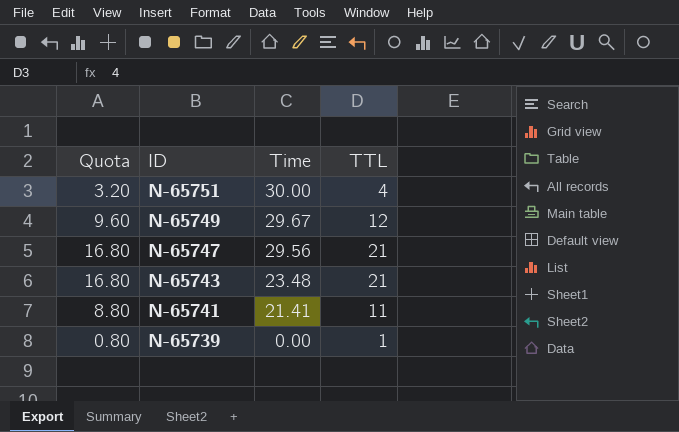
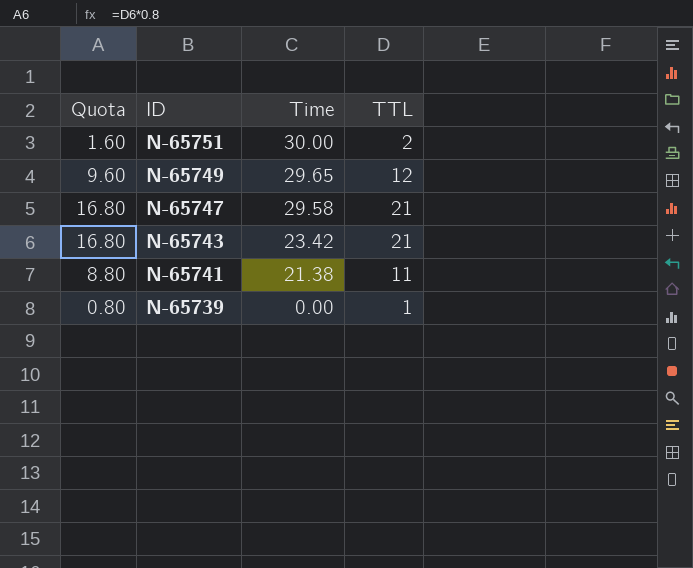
N-65751 | Quota: 3.20 -> 1.60
N-65751 | TTL: 4 -> 2
N-65749 | Time: 29.67 -> 29.65
N-65747 | Time: 29.56 -> 29.58
N-65743 | Time: 23.48 -> 23.42
N-65741 | Time: 21.41 -> 21.38

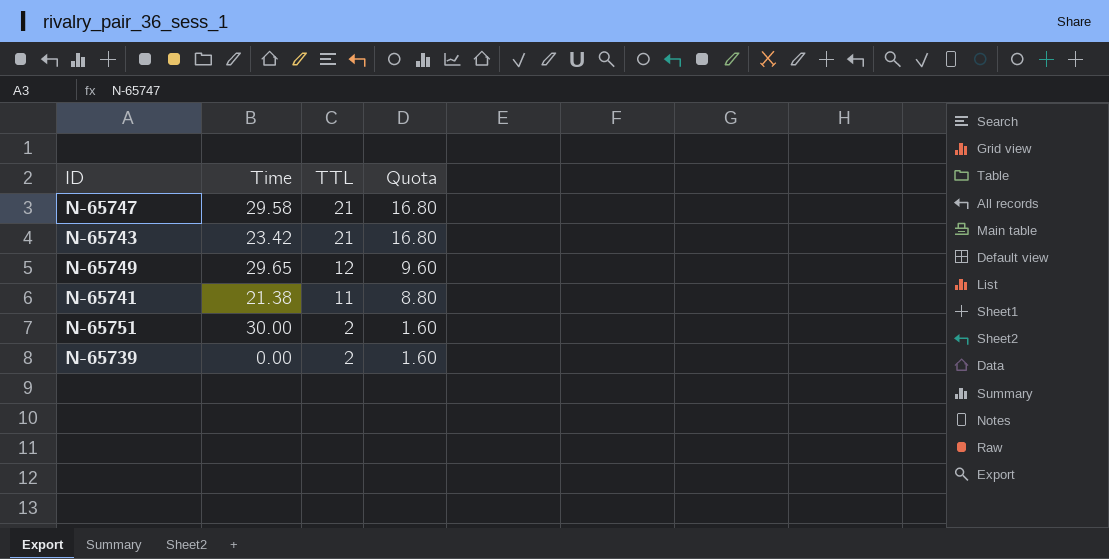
row order: ID descending -> TTL descending
column Quota | position: 1 -> 4
N-65739 | TTL: 1 -> 2
N-65739 | Quota: 0.80 -> 1.60

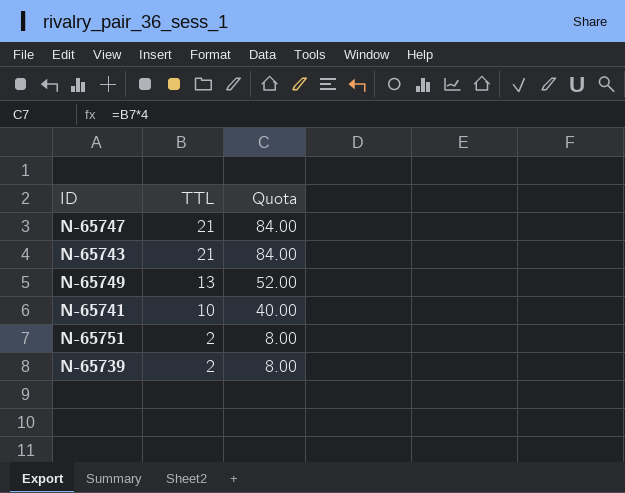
column Time | position: 2 -> none
column Quota | formula: [TTL] * 0.8 -> [TTL] * 4
N-65749 | TTL: 12 -> 13
N-65741 | TTL: 11 -> 10

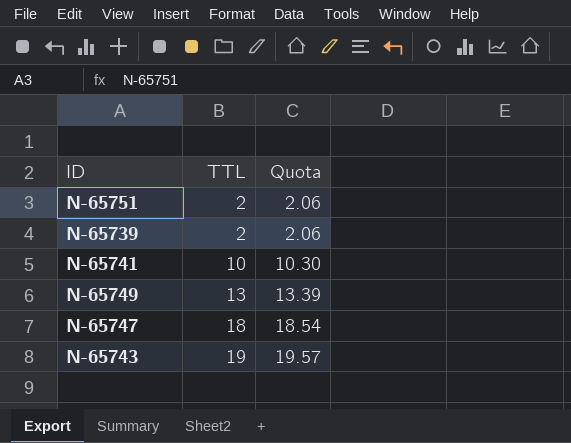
row order: TTL descending -> TTL ascending
column Quota | formula: [TTL] * 4 -> [TTL] * 1.03
N-65747 | TTL: 21 -> 18
N-65743 | TTL: 21 -> 19

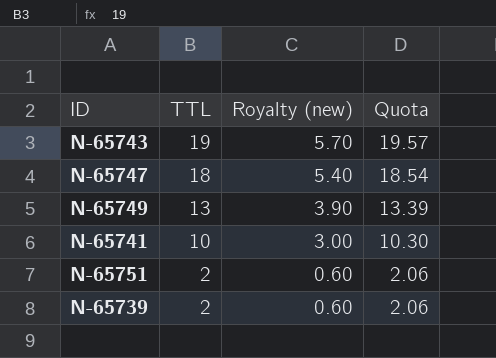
row order: TTL ascending -> TTL descending
column Royalty (new) | formula: none -> [TTL] * 0.3

